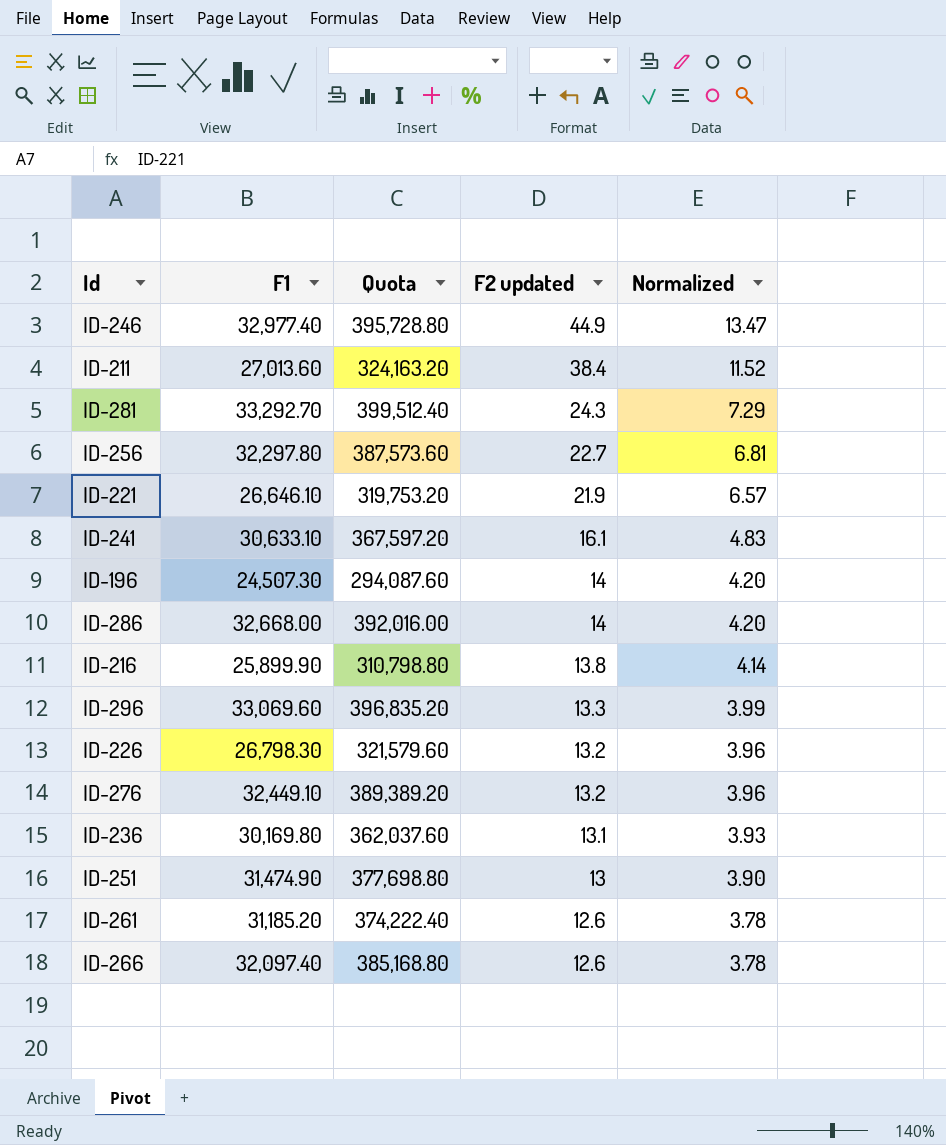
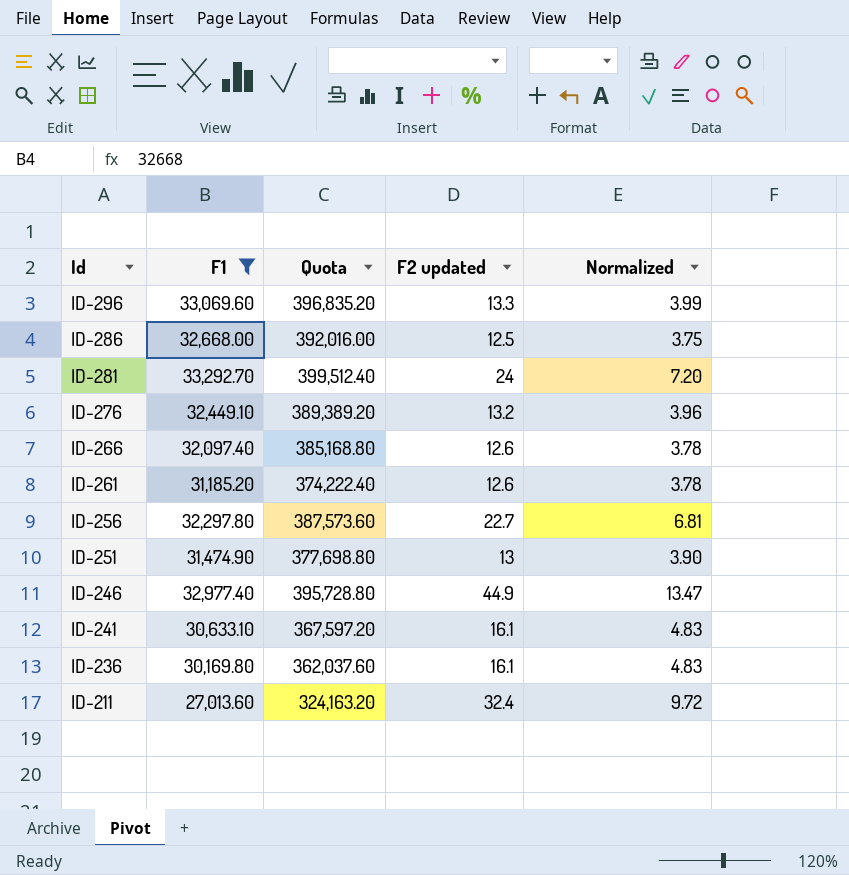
filter: none -> F1 >= 27,013.60
row order: F2 updated descending -> Id descending
ID-286 | F2 updated: 14 -> 12.5
ID-286 | Normalized: 4.20 -> 3.75
ID-281 | F2 updated: 24.3 -> 24
ID-281 | Normalized: 7.29 -> 7.20
ID-236 | F2 updated: 13.1 -> 16.1
ID-236 | Normalized: 3.93 -> 4.83
ID-211 | F2 updated: 38.4 -> 32.4
ID-211 | Normalized: 11.52 -> 9.72

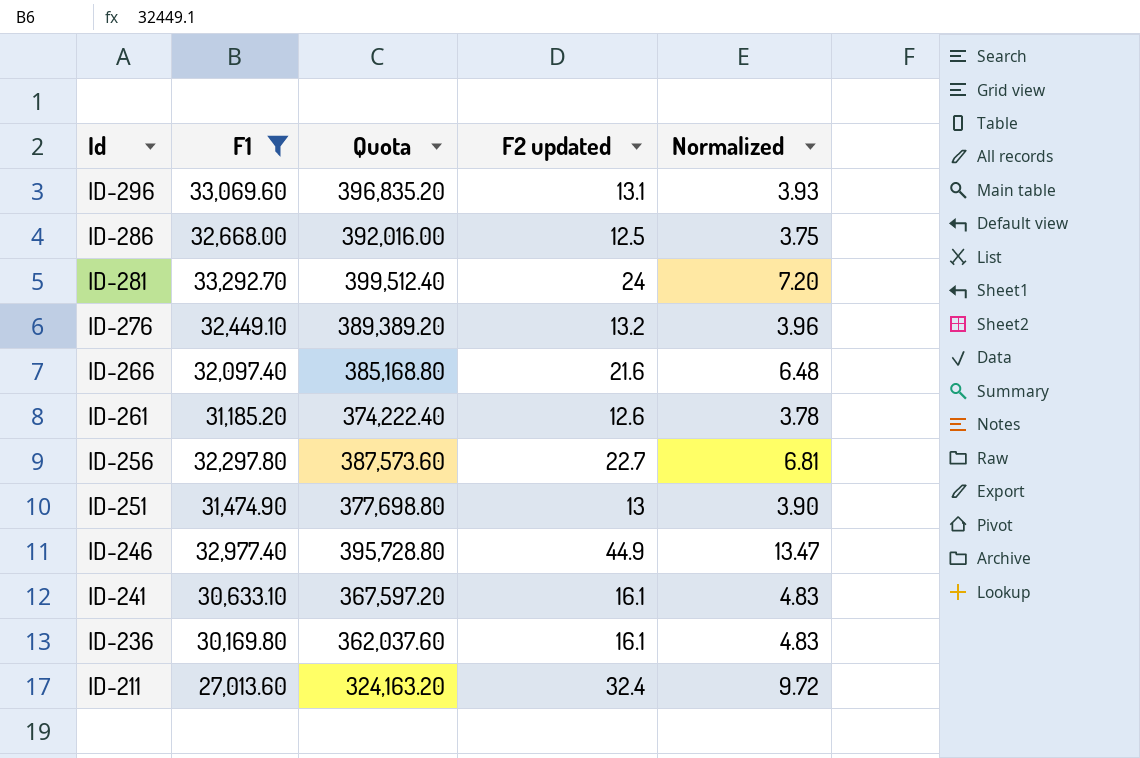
ID-296 | F2 updated: 13.3 -> 13.1
ID-296 | Normalized: 3.99 -> 3.93
ID-266 | F2 updated: 12.6 -> 21.6
ID-266 | Normalized: 3.78 -> 6.48

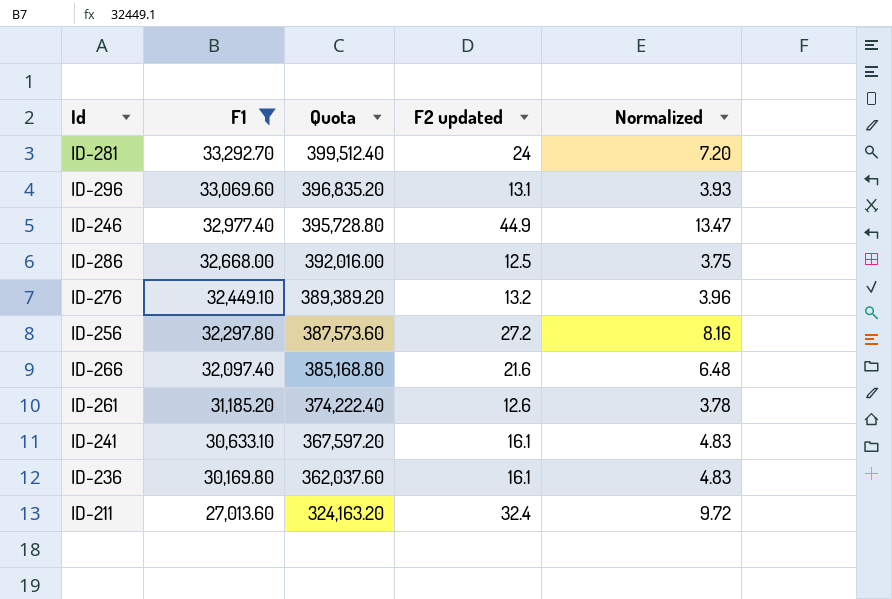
row order: Id descending -> F1 descending
row ID-251: 31,474.90 | 377,698.80 | 13 | 3.90 -> none
ID-256 | F2 updated: 22.7 -> 27.2
ID-256 | Normalized: 6.81 -> 8.16

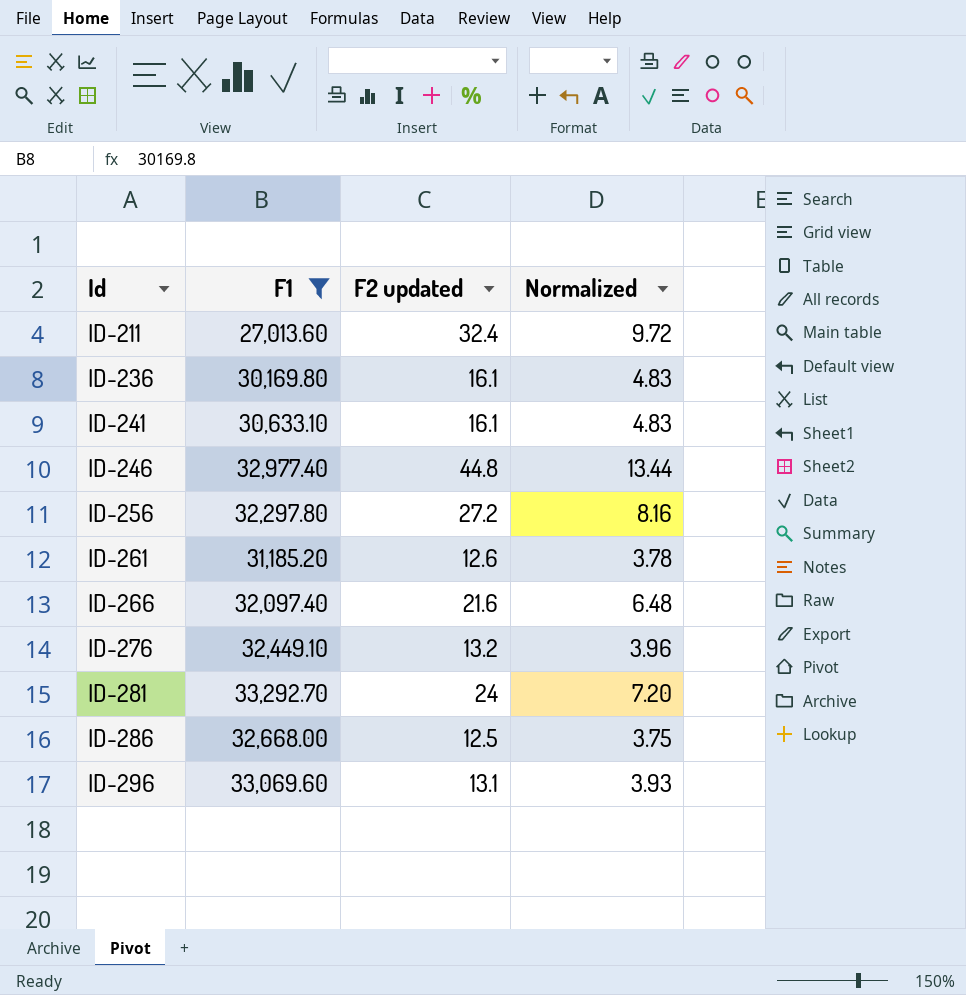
row order: F1 descending -> Id ascending
column Quota | formula: [F1] * 12 -> none
ID-246 | F2 updated: 44.9 -> 44.8
ID-246 | Normalized: 13.47 -> 13.44

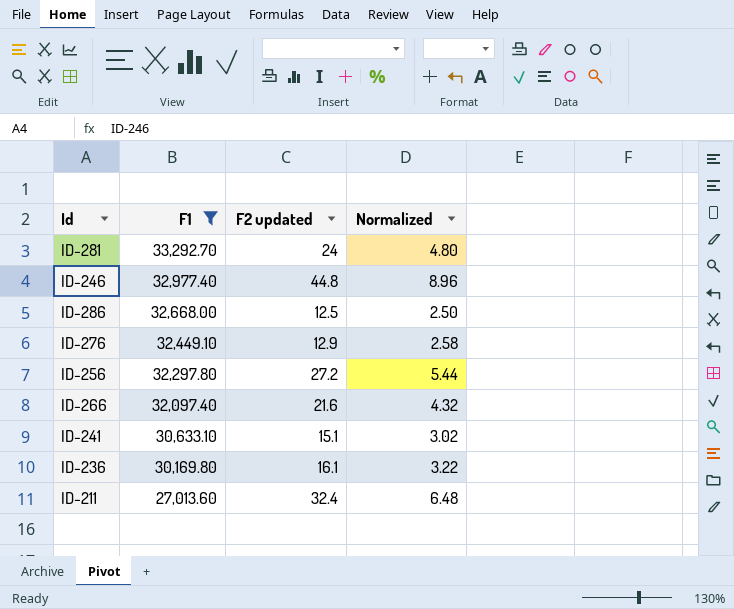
row order: Id ascending -> F1 descending
column Normalized | formula: [F2 updated] * 0.3 -> [F2 updated] * 0.2
row ID-261: 31,185.20 | 12.6 | 3.78 -> none
row ID-296: 33,069.60 | 13.1 | 3.93 -> none
ID-276 | F2 updated: 13.2 -> 12.9
ID-241 | F2 updated: 16.1 -> 15.1

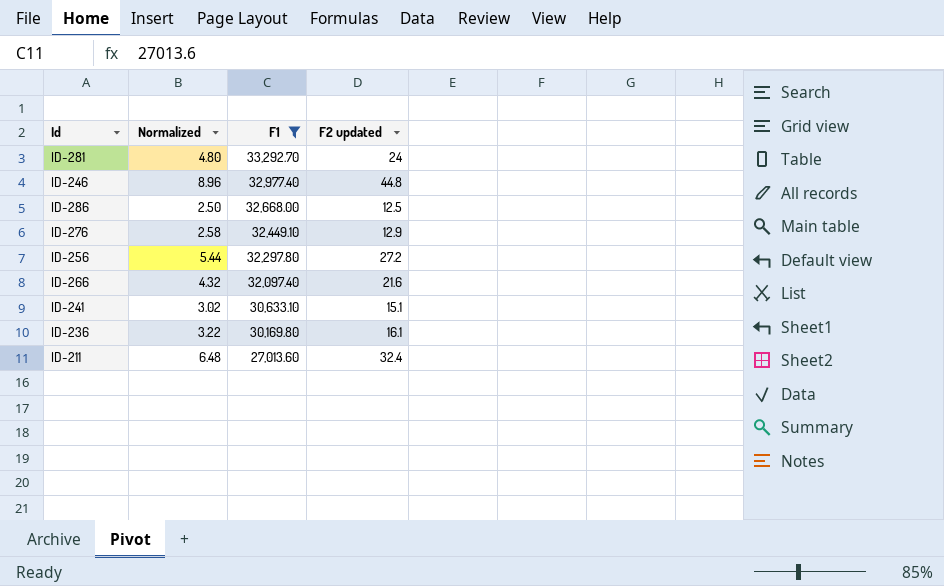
column Normalized | position: 4 -> 2

